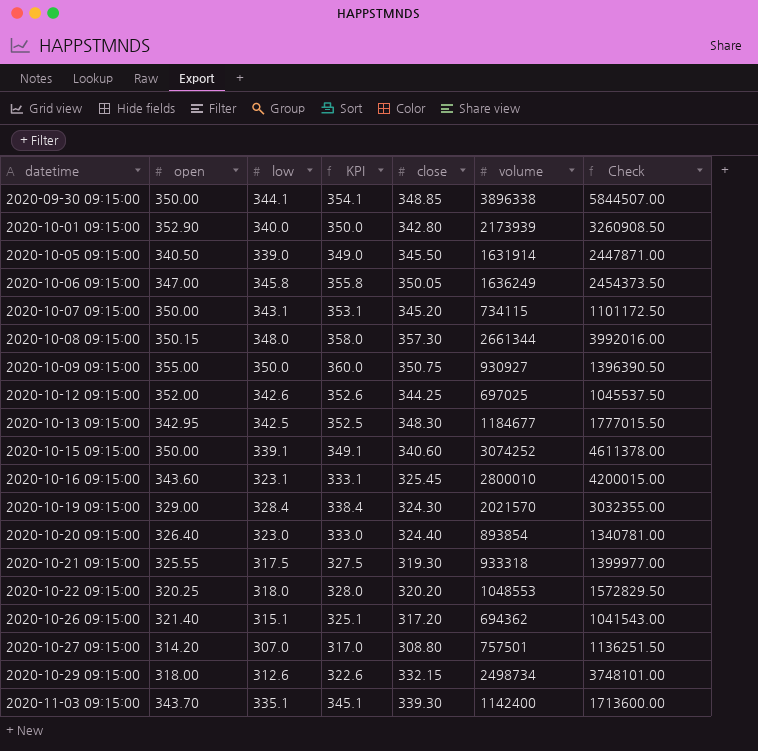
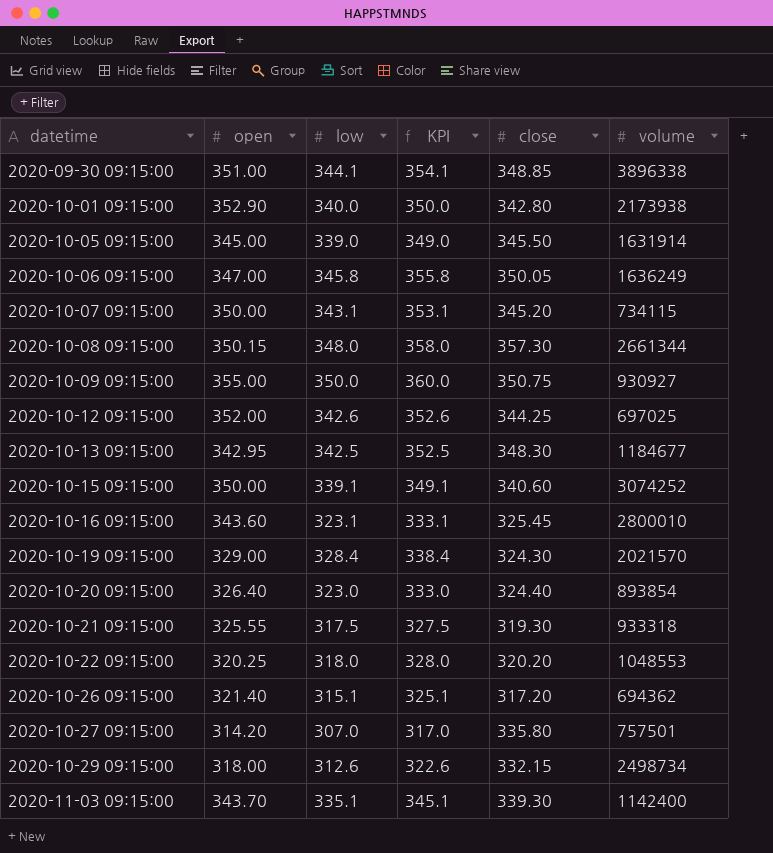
column Check | formula: [volume] * 1.5 -> none
2020-09-30 09:15:00 | open: 350.00 -> 351.00
2020-10-01 09:15:00 | volume: 2173939 -> 2173938
2020-10-05 09:15:00 | open: 340.50 -> 345.00
2020-10-27 09:15:00 | close: 308.80 -> 335.80

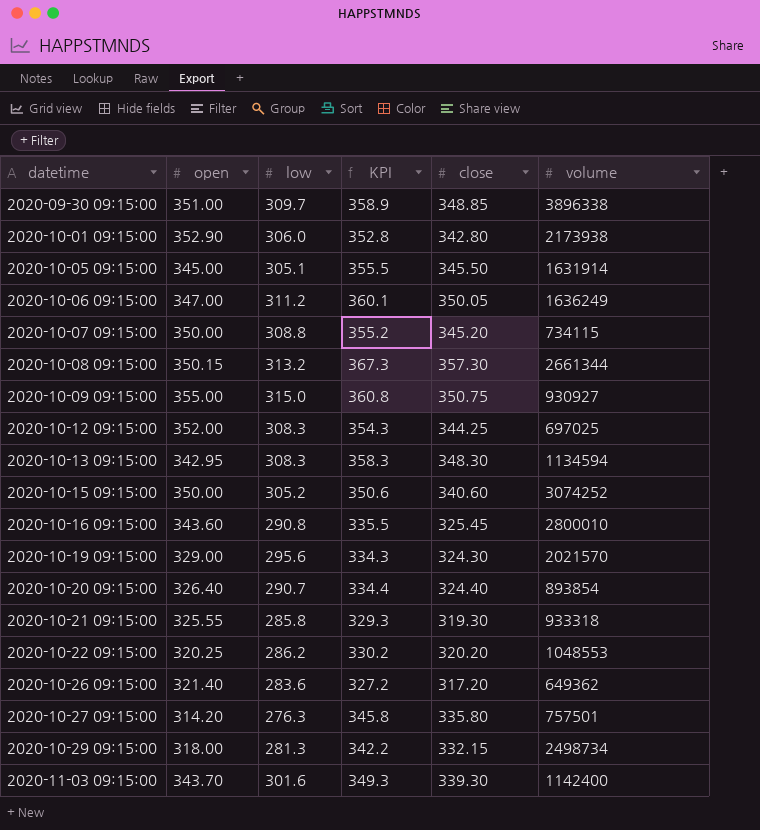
column KPI | formula: [low] + 10 -> [close] + 10
2020-09-30 09:15:00 | low: 344.1 -> 309.7
2020-10-01 09:15:00 | low: 340.0 -> 306.0
2020-10-05 09:15:00 | low: 339.0 -> 305.1
2020-10-06 09:15:00 | low: 345.8 -> 311.2
2020-10-07 09:15:00 | low: 343.1 -> 308.8
2020-10-08 09:15:00 | low: 348.0 -> 313.2
2020-10-09 09:15:00 | low: 350.0 -> 315.0
2020-10-12 09:15:00 | low: 342.6 -> 308.3
2020-10-13 09:15:00 | low: 342.5 -> 308.3
2020-10-13 09:15:00 | volume: 1184677 -> 1134594
2020-10-15 09:15:00 | low: 339.1 -> 305.2
2020-10-16 09:15:00 | low: 323.1 -> 290.8
2020-10-19 09:15:00 | low: 328.4 -> 295.6
2020-10-20 09:15:00 | low: 323.0 -> 290.7
2020-10-21 09:15:00 | low: 317.5 -> 285.8
2020-10-22 09:15:00 | low: 318.0 -> 286.2
2020-10-26 09:15:00 | low: 315.1 -> 283.6
2020-10-26 09:15:00 | volume: 694362 -> 649362
2020-10-27 09:15:00 | low: 307.0 -> 276.3
2020-10-29 09:15:00 | low: 312.6 -> 281.3
2020-11-03 09:15:00 | low: 335.1 -> 301.6

